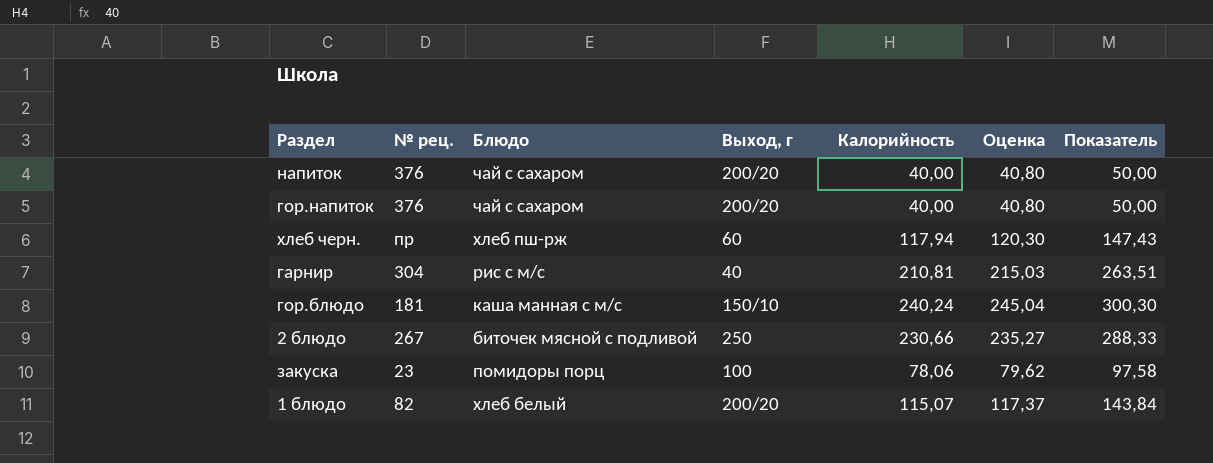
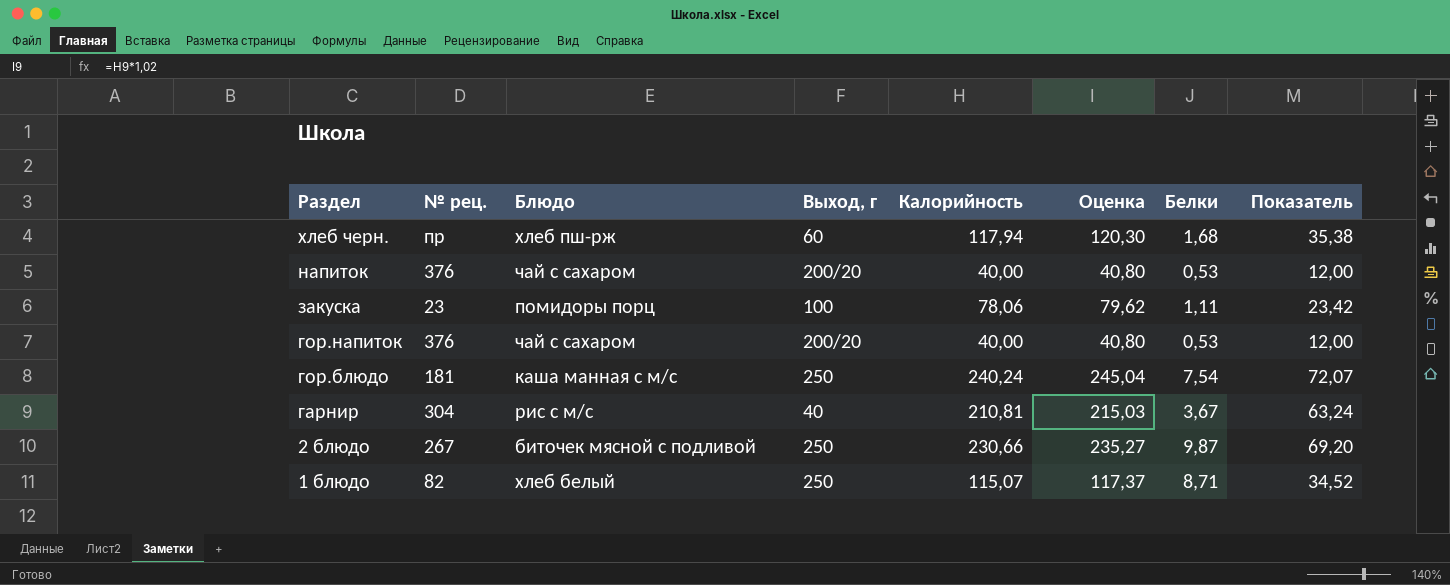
row order: none -> Раздел descending
column Белки | position: none -> 7
column Показатель | formula: [Калорийность] * 1,25 -> [Калорийность] * 0,3
гор.блюдо | Выход, г: 150/10 -> 250
1 блюдо | Выход, г: 200/20 -> 250

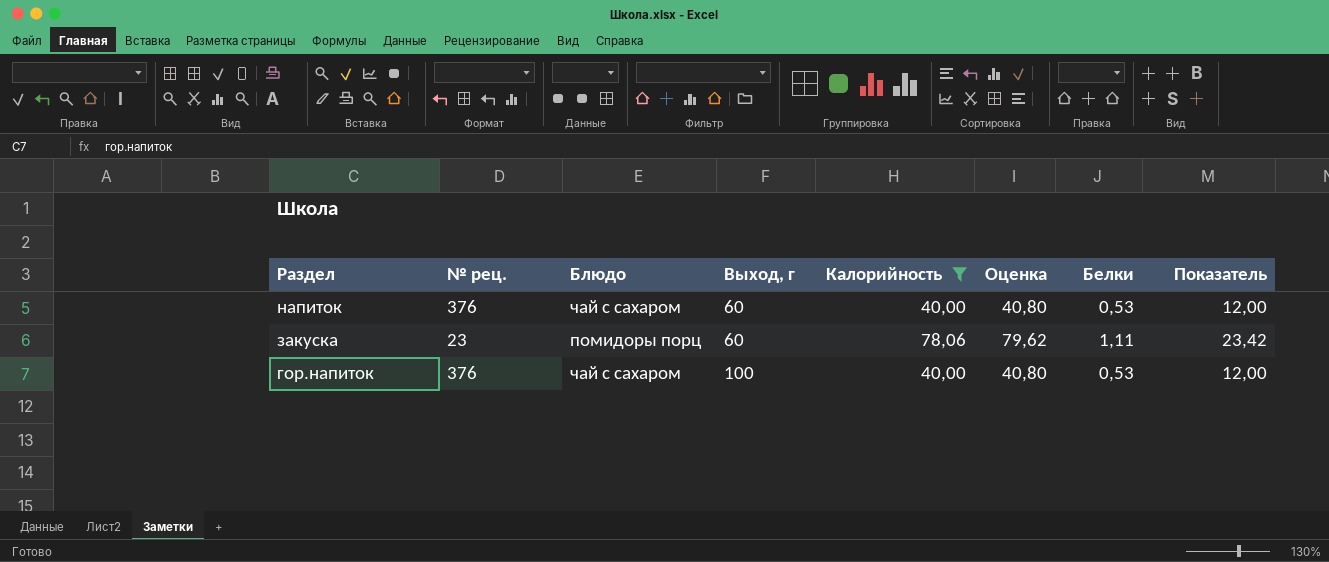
filter: none -> Калорийность <= 78,06
напиток | Выход, г: 200/20 -> 60
закуска | Выход, г: 100 -> 60
гор.напиток | Выход, г: 200/20 -> 100

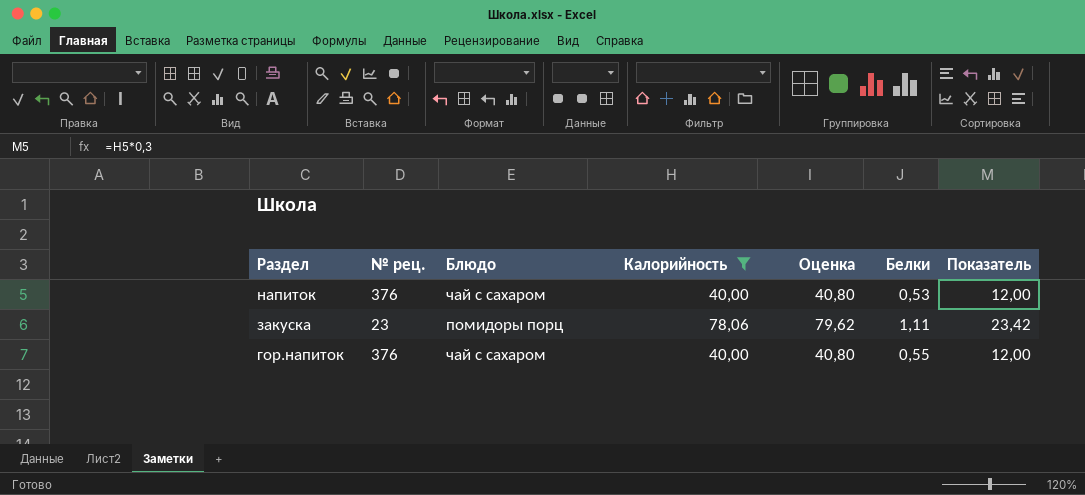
column Выход, г | position: 4 -> none
гор.напиток | Белки: 0,53 -> 0,55

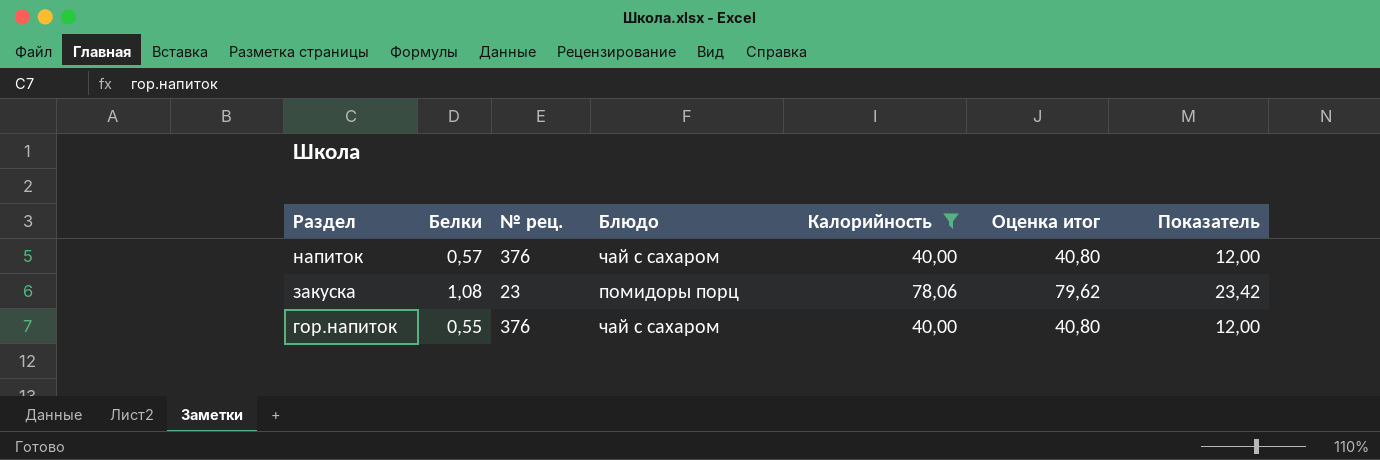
column Белки | position: 6 -> 2
column name: Оценка -> Оценка итог
напиток | Белки: 0,53 -> 0,57
закуска | Белки: 1,11 -> 1,08

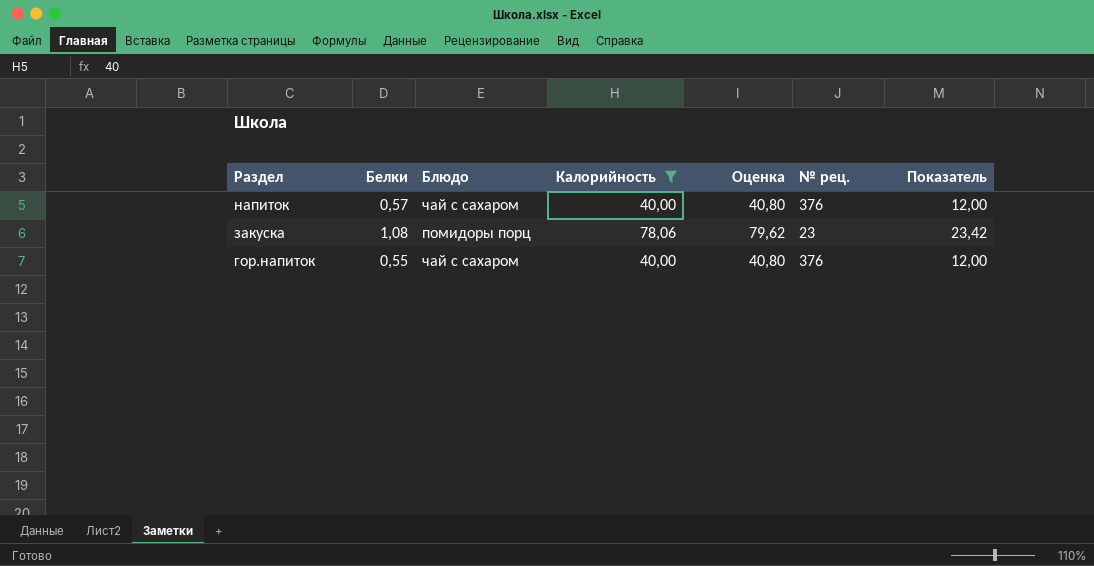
column name: Оценка итог -> Оценка
column № рец. | position: 3 -> 6

